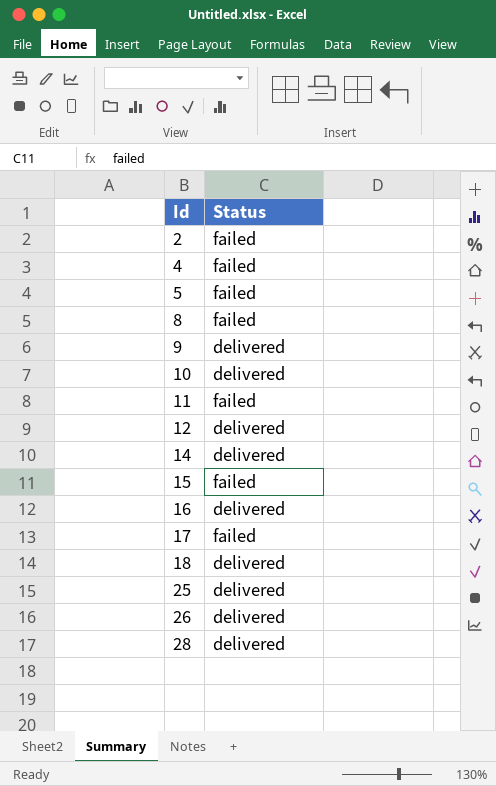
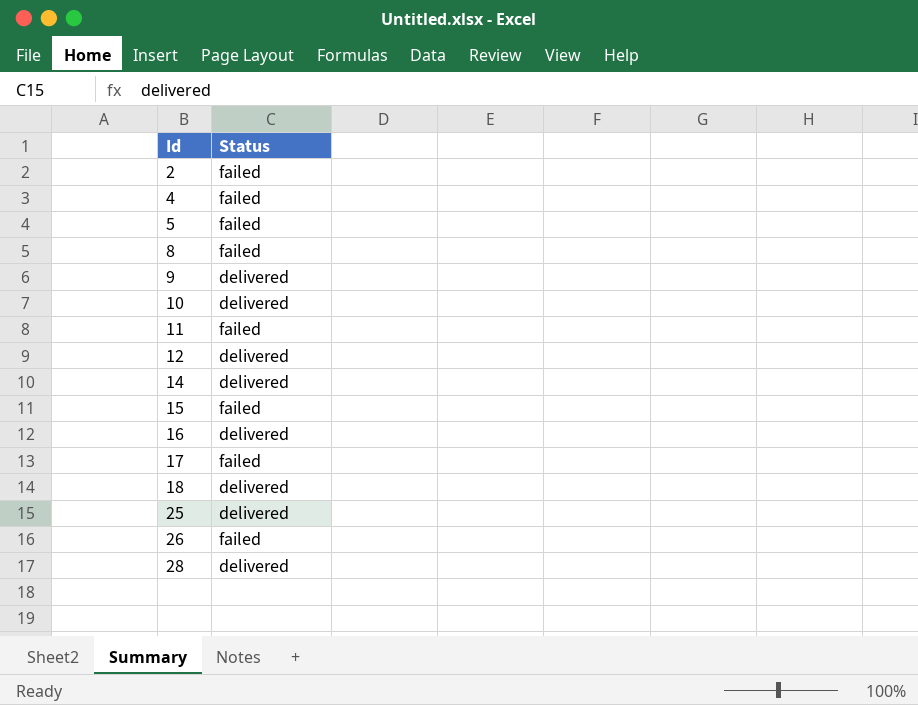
26 | Status: delivered -> failed

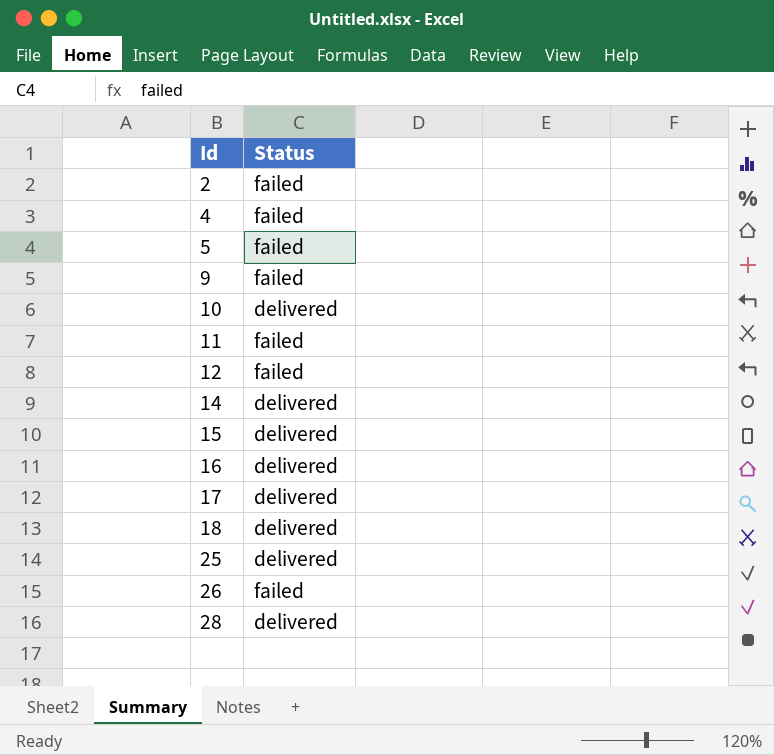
row 8: failed -> none
9 | Status: delivered -> failed
12 | Status: delivered -> failed
15 | Status: failed -> delivered
17 | Status: failed -> delivered

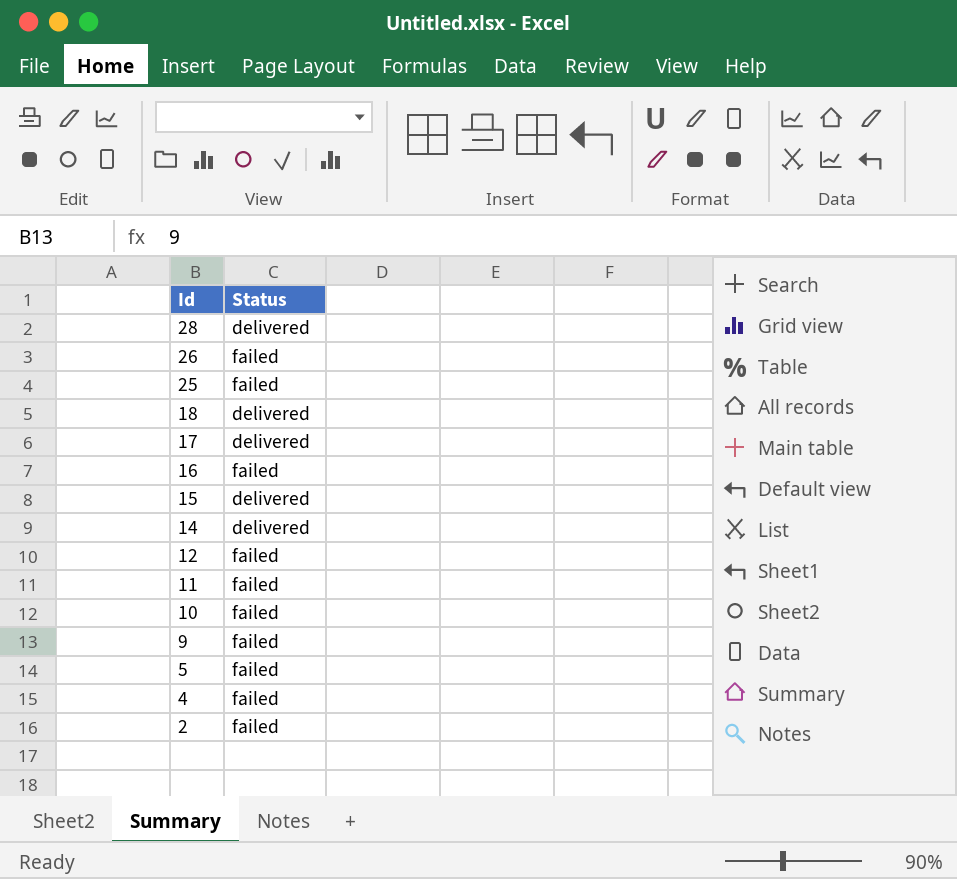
row order: Id ascending -> Id descending
25 | Status: delivered -> failed
16 | Status: delivered -> failed
10 | Status: delivered -> failed

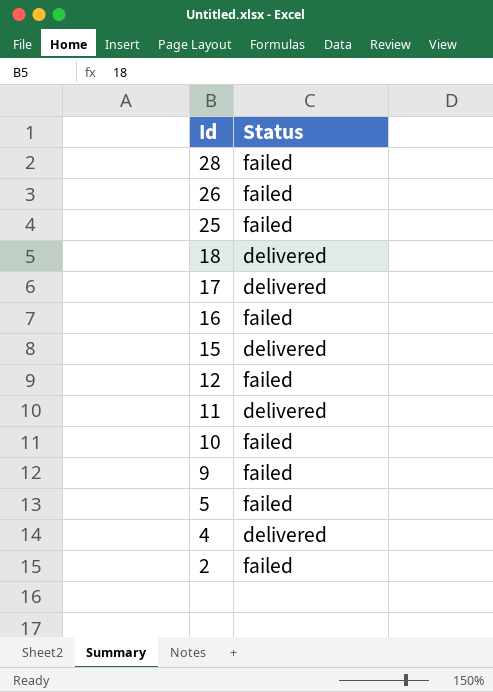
row 14: delivered -> none
28 | Status: delivered -> failed
11 | Status: failed -> delivered
4 | Status: failed -> delivered

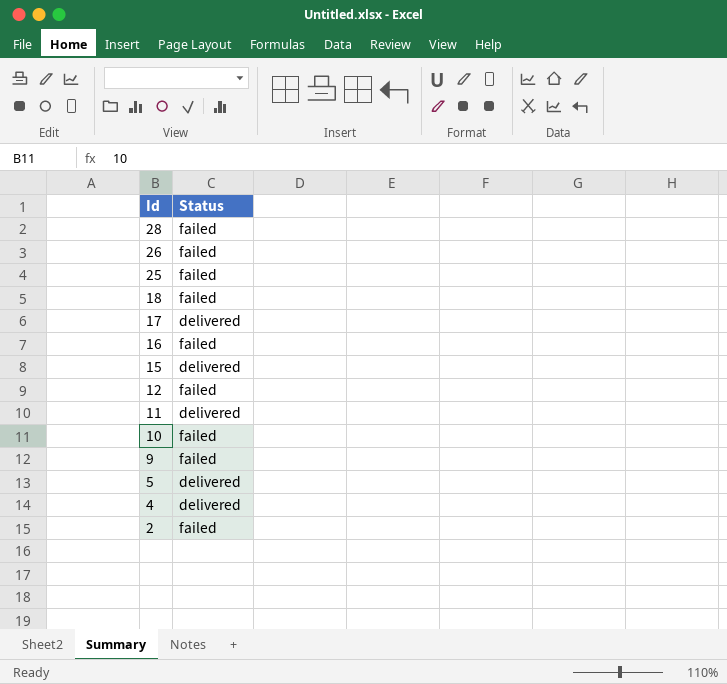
18 | Status: delivered -> failed
5 | Status: failed -> delivered

